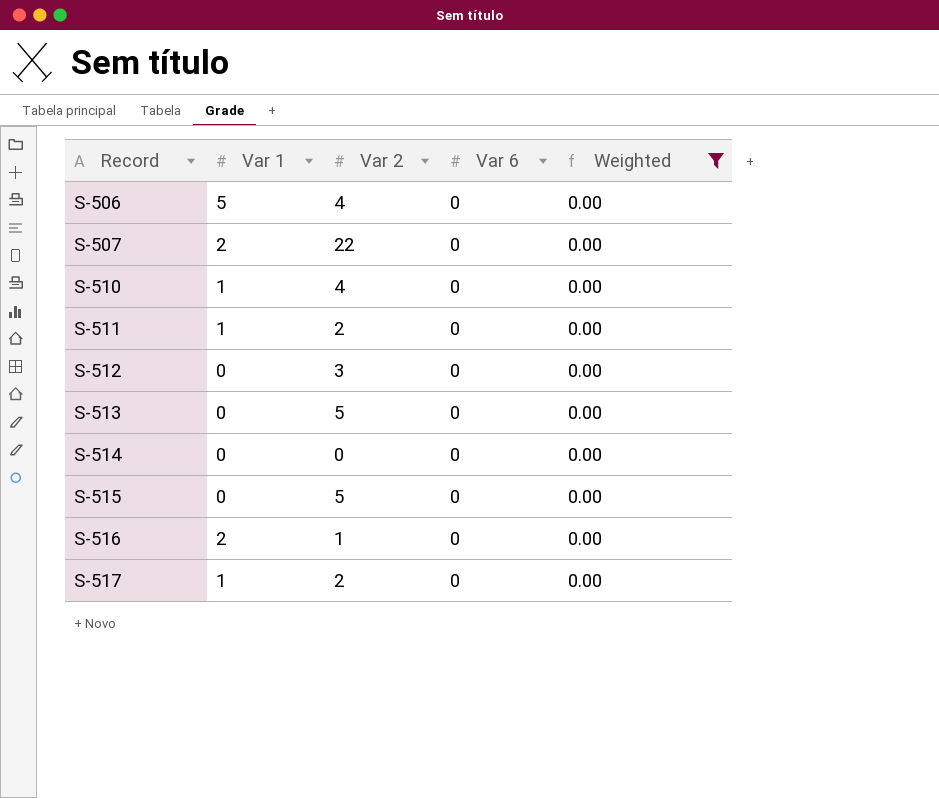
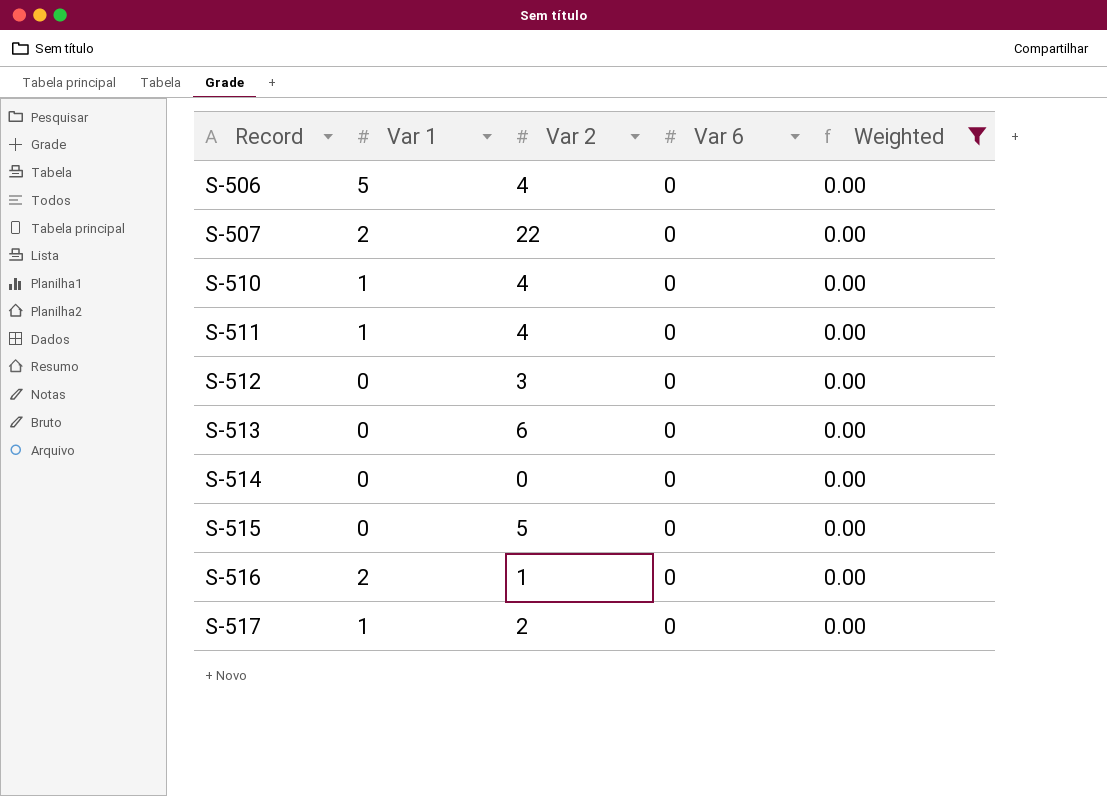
S-511 | Var 2: 2 -> 4
S-513 | Var 2: 5 -> 6

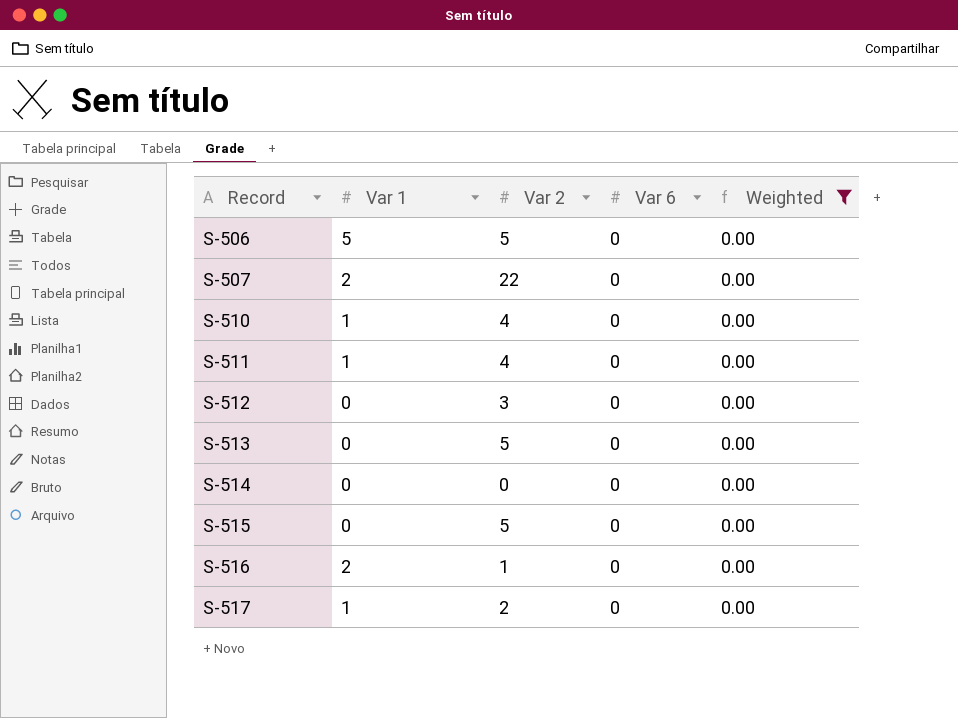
S-506 | Var 2: 4 -> 5
S-513 | Var 2: 6 -> 5

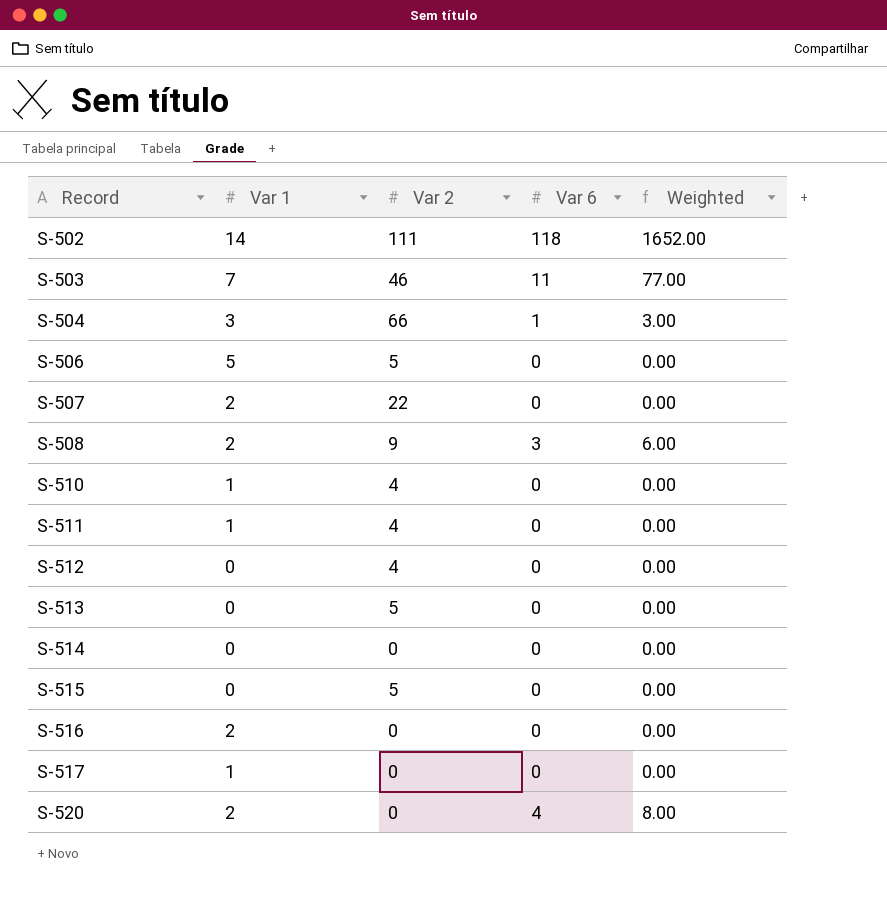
filter: Weighted = 0.00 -> none
S-512 | Var 2: 3 -> 4
S-516 | Var 2: 1 -> 0
S-517 | Var 2: 2 -> 0

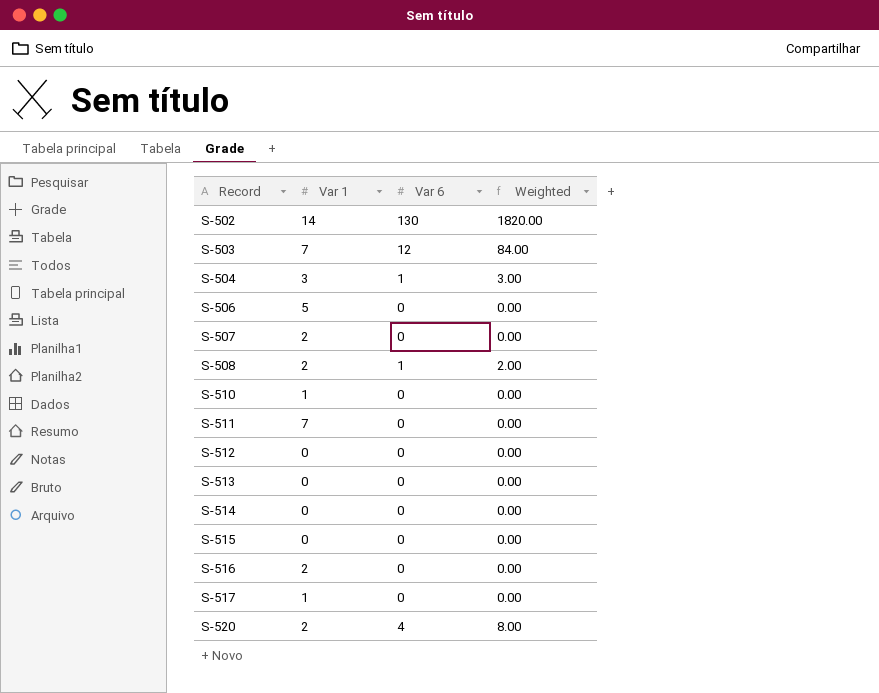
column Var 2 | position: 3 -> none
S-502 | Var 6: 118 -> 130
S-502 | Weighted: 1652.00 -> 1820.00
S-503 | Var 6: 11 -> 12
S-503 | Weighted: 77.00 -> 84.00
S-508 | Var 6: 3 -> 1
S-508 | Weighted: 6.00 -> 2.00
S-511 | Var 1: 1 -> 7

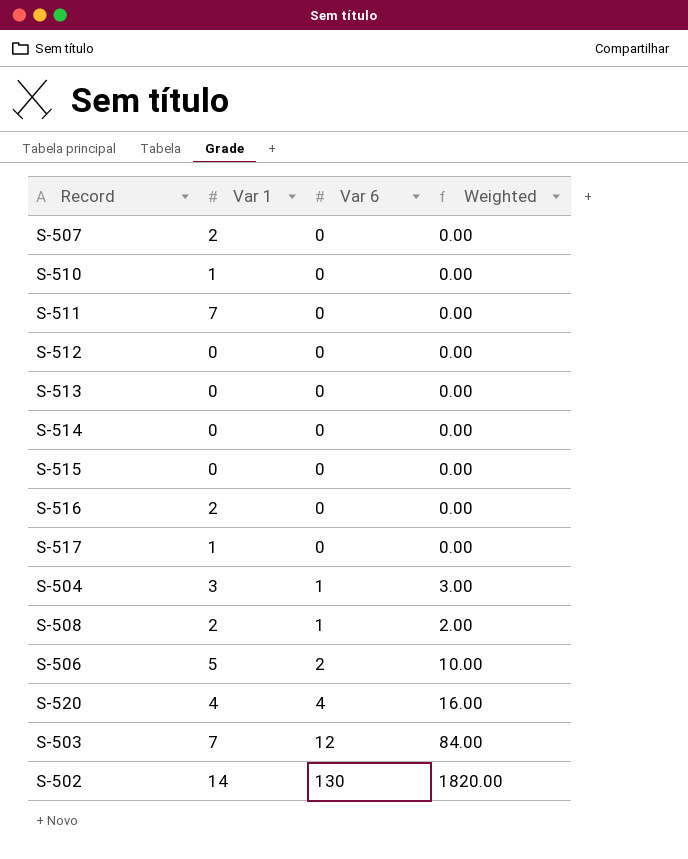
row order: Record ascending -> Var 6 ascending
S-506 | Var 6: 0 -> 2
S-506 | Weighted: 0.00 -> 10.00
S-520 | Var 1: 2 -> 4
S-520 | Weighted: 8.00 -> 16.00

